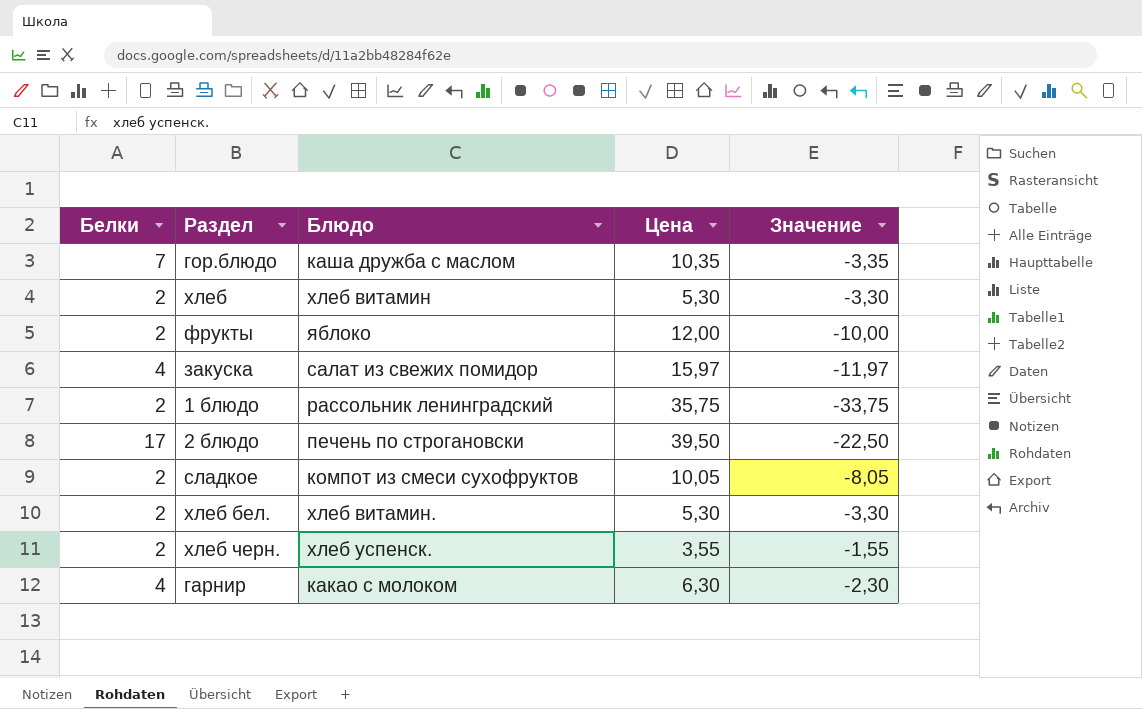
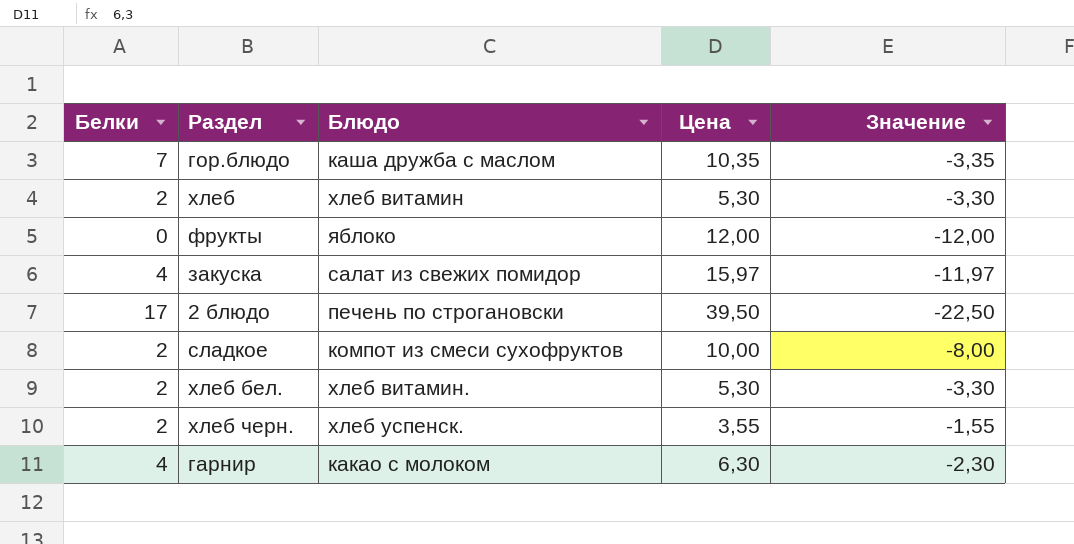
row 1 блюдо: 2 | рассольник ленинградский | 35,75 | -33,75 -> none
фрукты | Белки: 2 -> 0
фрукты | Значение: -10,00 -> -12,00
сладкое | Цена: 10,05 -> 10,00
сладкое | Значение: -8,05 -> -8,00

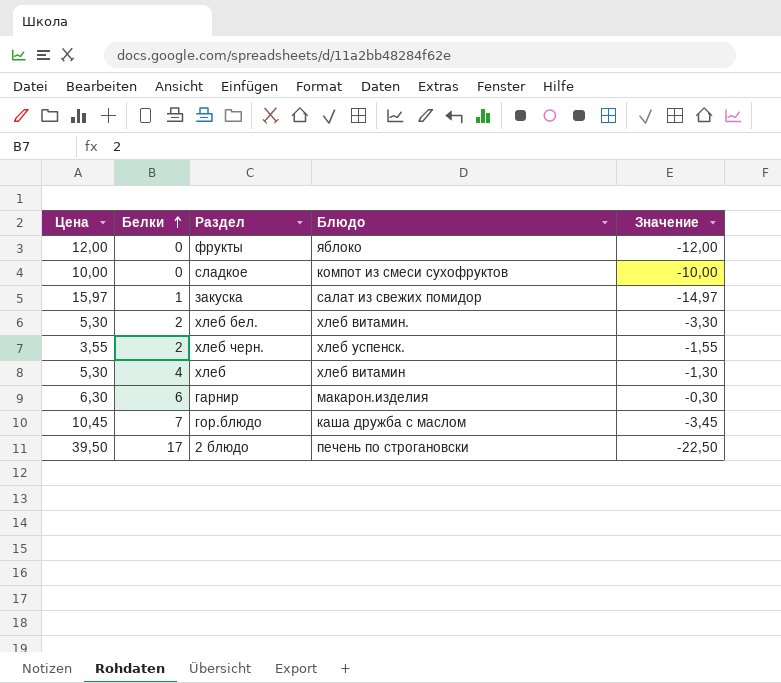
row order: none -> Белки ascending
column Цена | position: 4 -> 1
сладкое | Белки: 2 -> 0
сладкое | Значение: -8,00 -> -10,00
закуска | Белки: 4 -> 1
закуска | Значение: -11,97 -> -14,97
хлеб | Белки: 2 -> 4
хлеб | Значение: -3,30 -> -1,30
гарнир | Белки: 4 -> 6
гарнир | Блюдо: какао с молоком -> макарон.изделия
гарнир | Значение: -2,30 -> -0,30
гор.блюдо | Цена: 10,35 -> 10,45
гор.блюдо | Значение: -3,35 -> -3,45

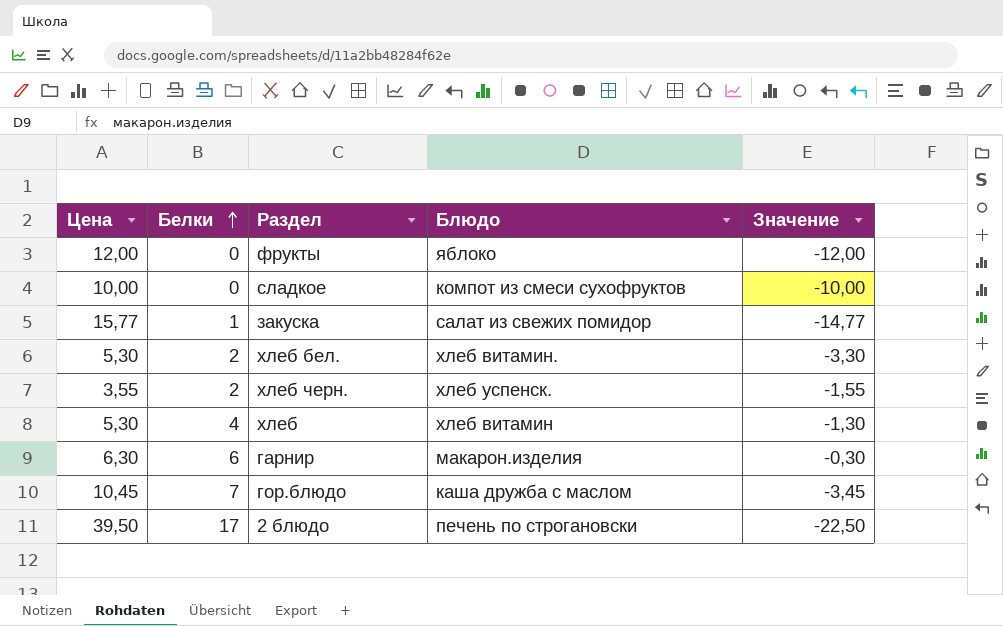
закуска | Цена: 15,97 -> 15,77
закуска | Значение: -14,97 -> -14,77

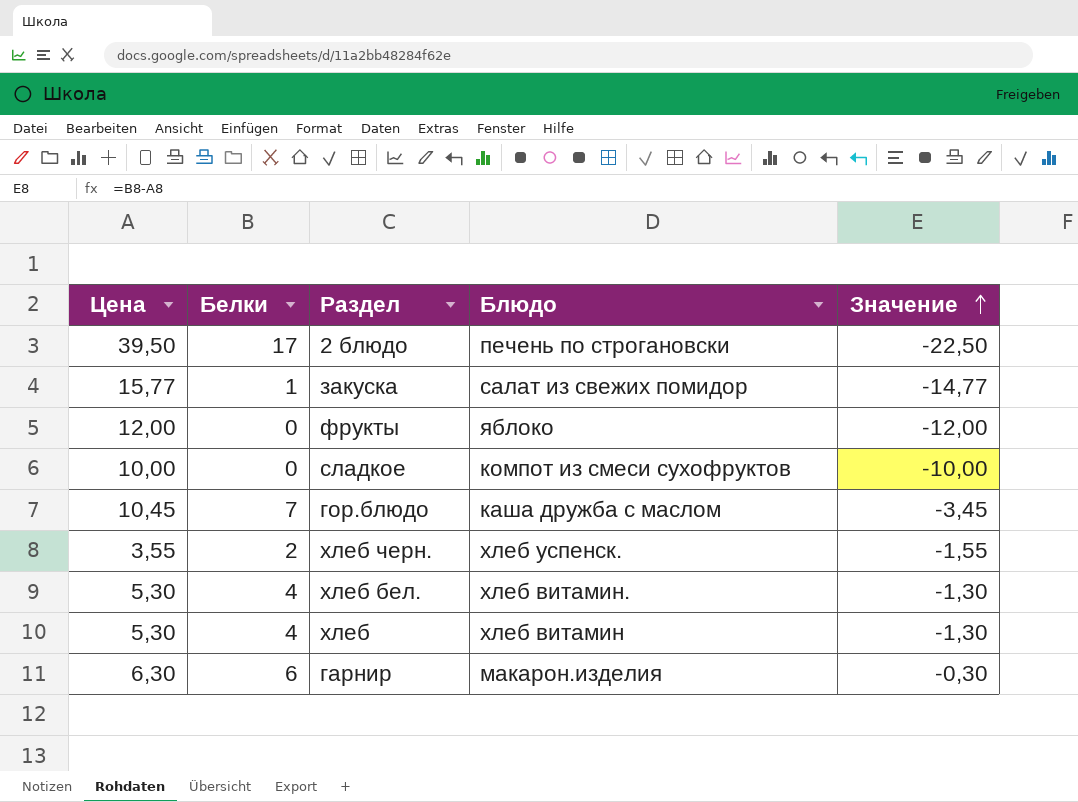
row order: Белки ascending -> Значение ascending
хлеб бел. | Белки: 2 -> 4
хлеб бел. | Значение: -3,30 -> -1,30

